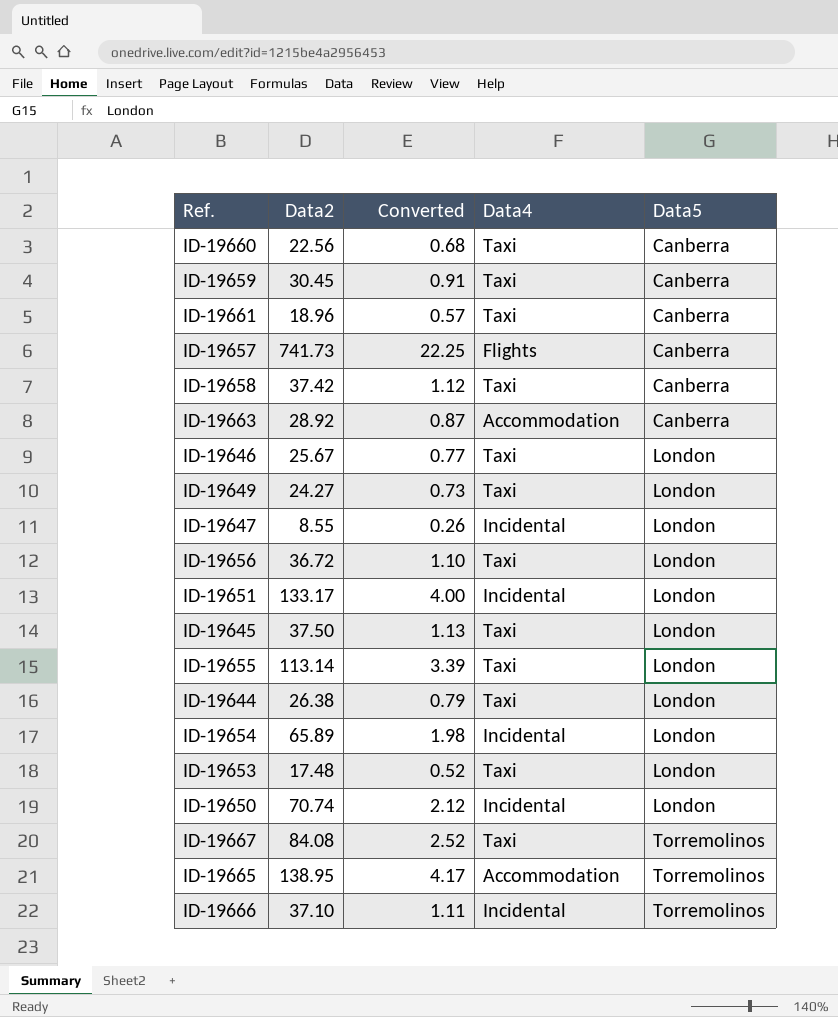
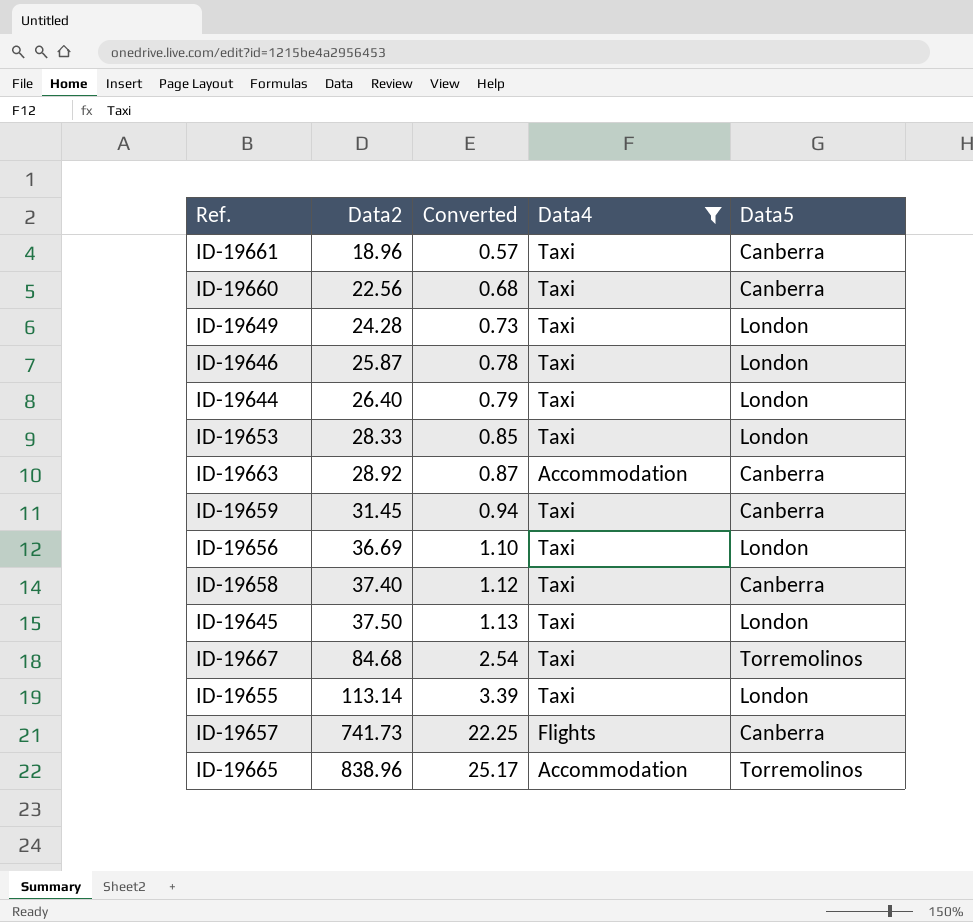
filter: none -> Data4 != Incidental
row order: Data5 ascending -> Data2 ascending
ID-19649 | Data2: 24.27 -> 24.28
ID-19646 | Data2: 25.67 -> 25.87
ID-19646 | Converted: 0.77 -> 0.78
ID-19644 | Data2: 26.38 -> 26.40
ID-19653 | Data2: 17.48 -> 28.33
ID-19653 | Converted: 0.52 -> 0.85
ID-19659 | Data2: 30.45 -> 31.45
ID-19659 | Converted: 0.91 -> 0.94
ID-19656 | Data2: 36.72 -> 36.69
ID-19658 | Data2: 37.42 -> 37.40
ID-19667 | Data2: 84.08 -> 84.68
ID-19667 | Converted: 2.52 -> 2.54
ID-19665 | Data2: 138.95 -> 838.96
ID-19665 | Converted: 4.17 -> 25.17

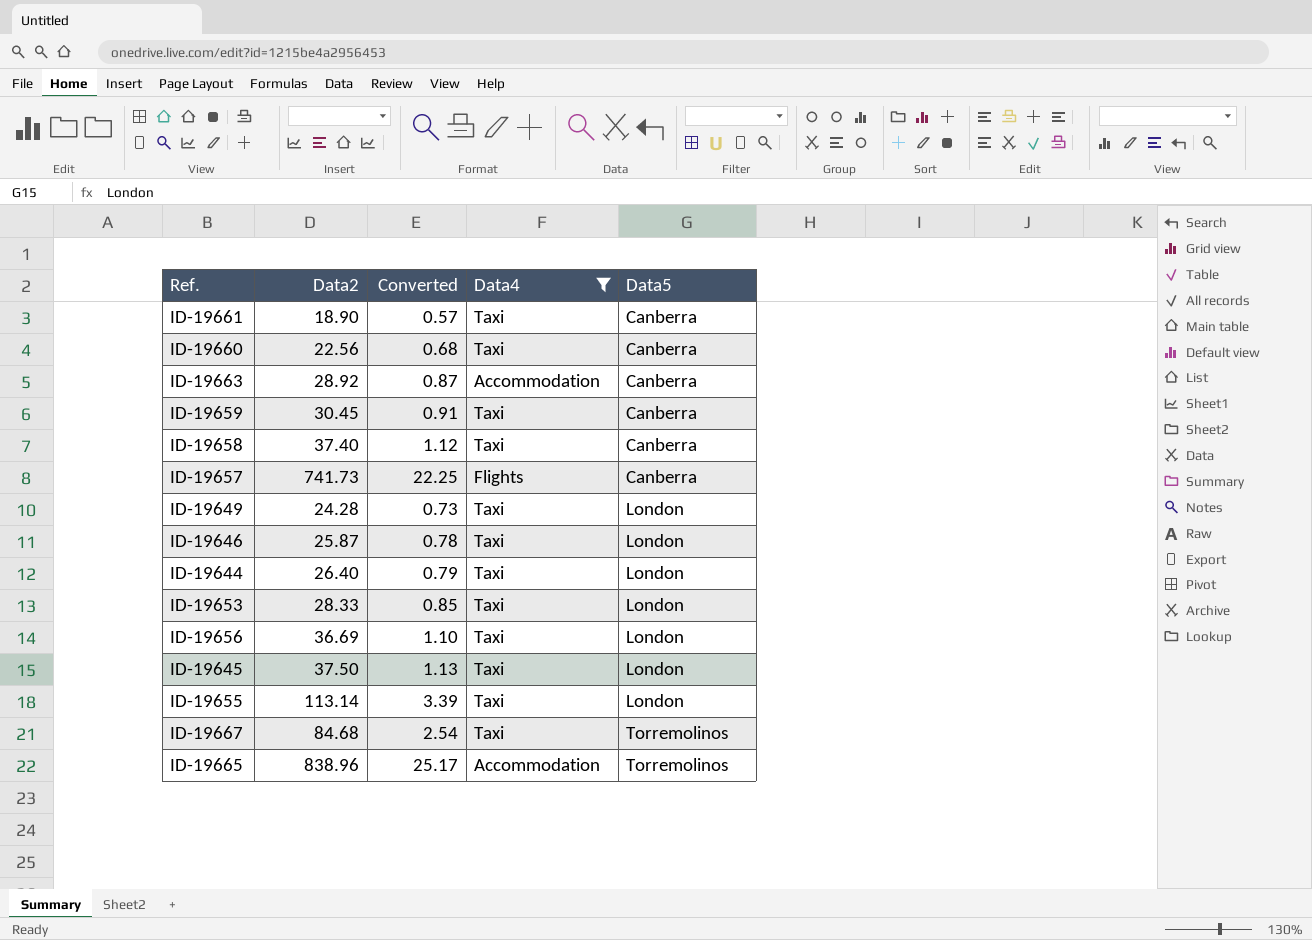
row order: Data2 ascending -> Data5 ascending
ID-19661 | Data2: 18.96 -> 18.90
ID-19659 | Data2: 31.45 -> 30.45
ID-19659 | Converted: 0.94 -> 0.91

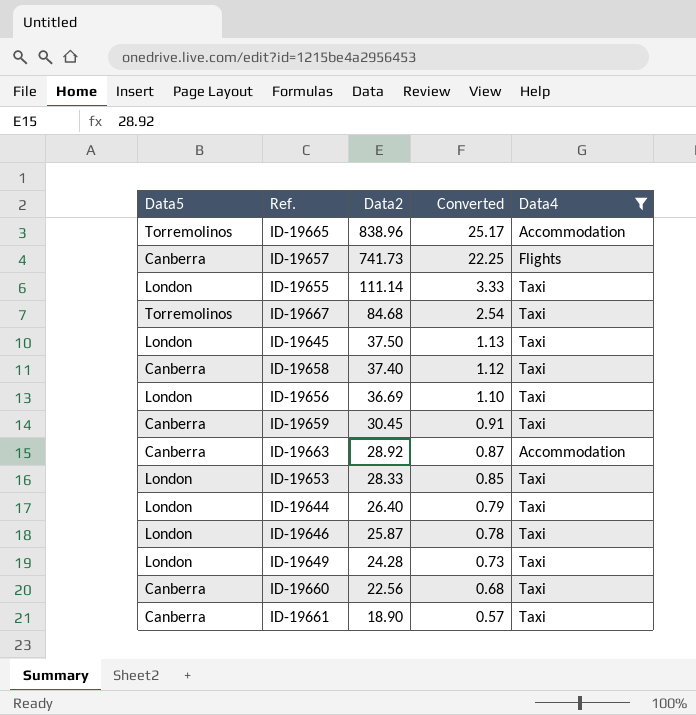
row order: Data5 ascending -> Data2 descending
column Data5 | position: 5 -> 1
ID-19655 | Data2: 113.14 -> 111.14
ID-19655 | Converted: 3.39 -> 3.33

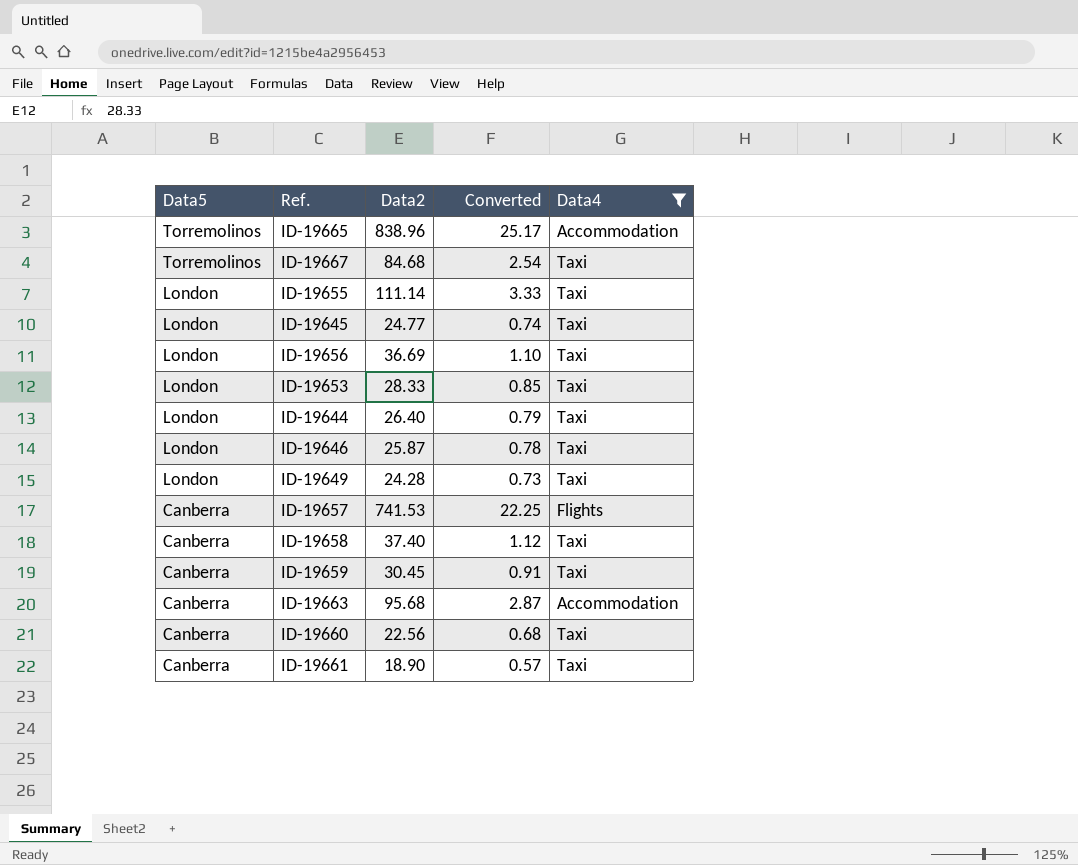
row order: Data2 descending -> Data5 descending
ID-19645 | Data2: 37.50 -> 24.77
ID-19645 | Converted: 1.13 -> 0.74
ID-19657 | Data2: 741.73 -> 741.53
ID-19663 | Data2: 28.92 -> 95.68
ID-19663 | Converted: 0.87 -> 2.87

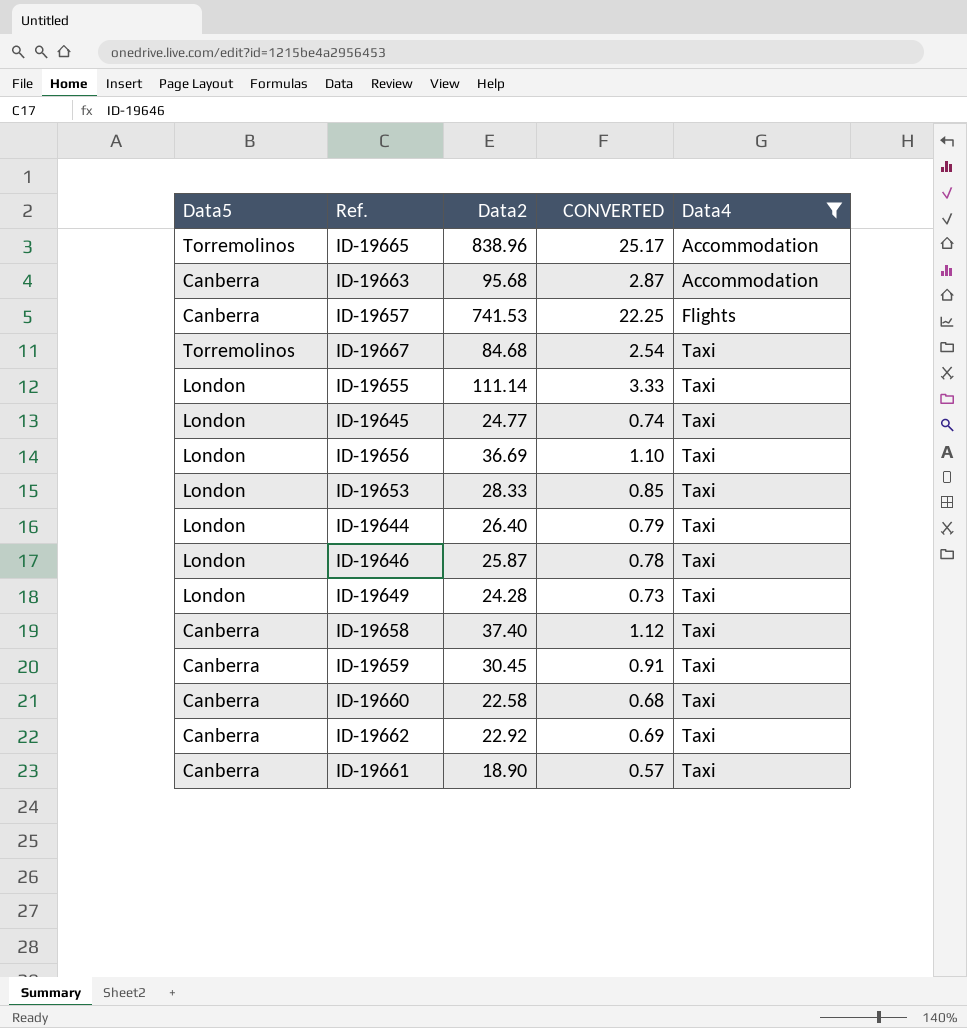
row order: Data5 descending -> Data4 ascending
column name: Converted -> CONVERTED
ID-19660 | Data2: 22.56 -> 22.58
row ID-19662: none -> Canberra | 22.92 | 0.69 | Taxi

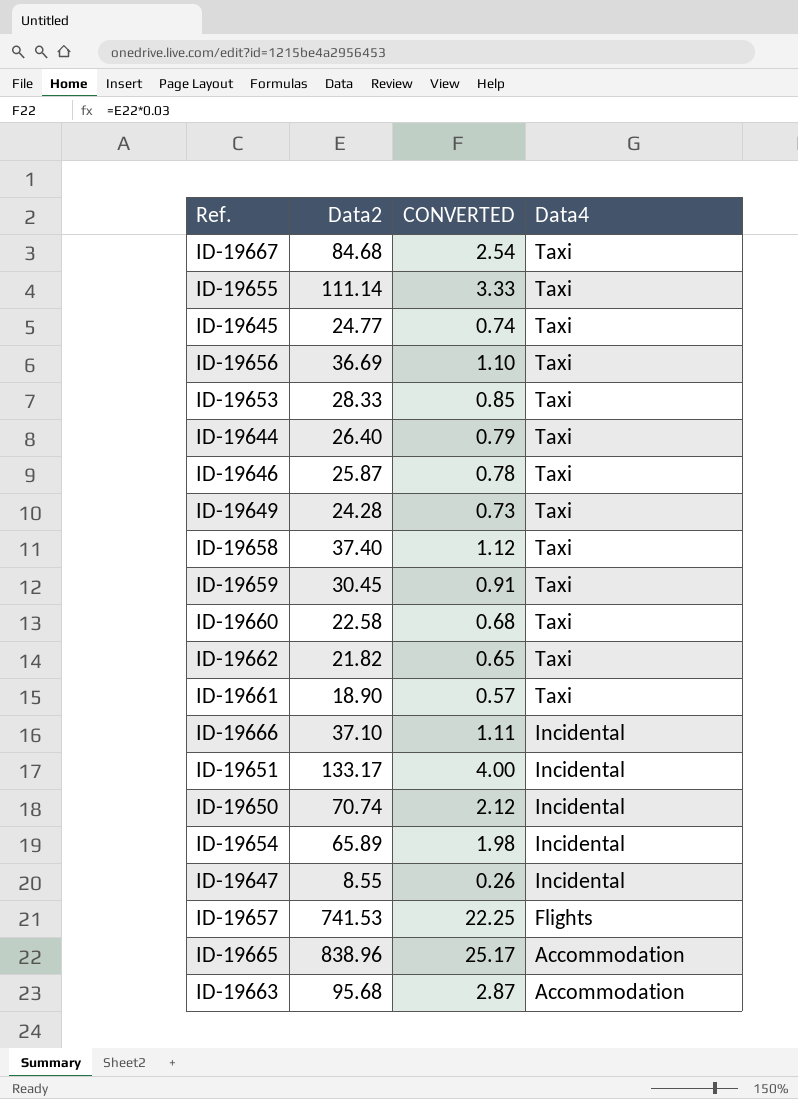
filter: Data4 != Incidental -> none
row order: Data4 ascending -> Data4 descending
column Data5 | position: 1 -> none
ID-19662 | Data2: 22.92 -> 21.82
ID-19662 | CONVERTED: 0.69 -> 0.65

